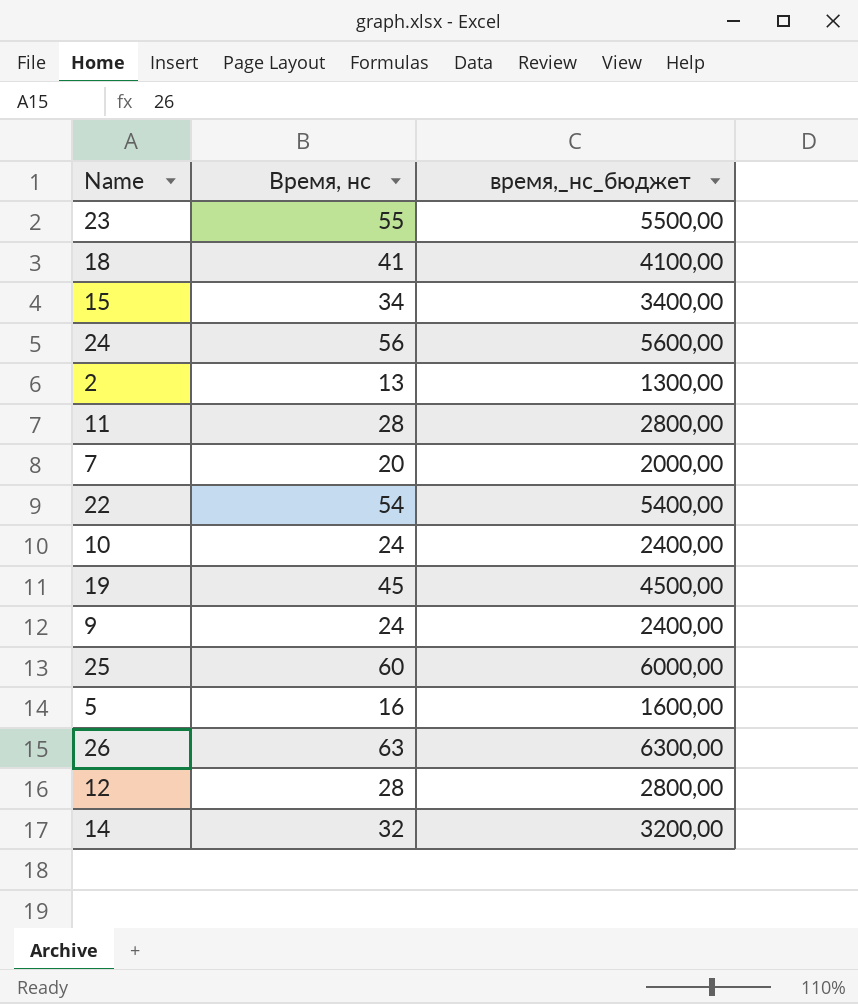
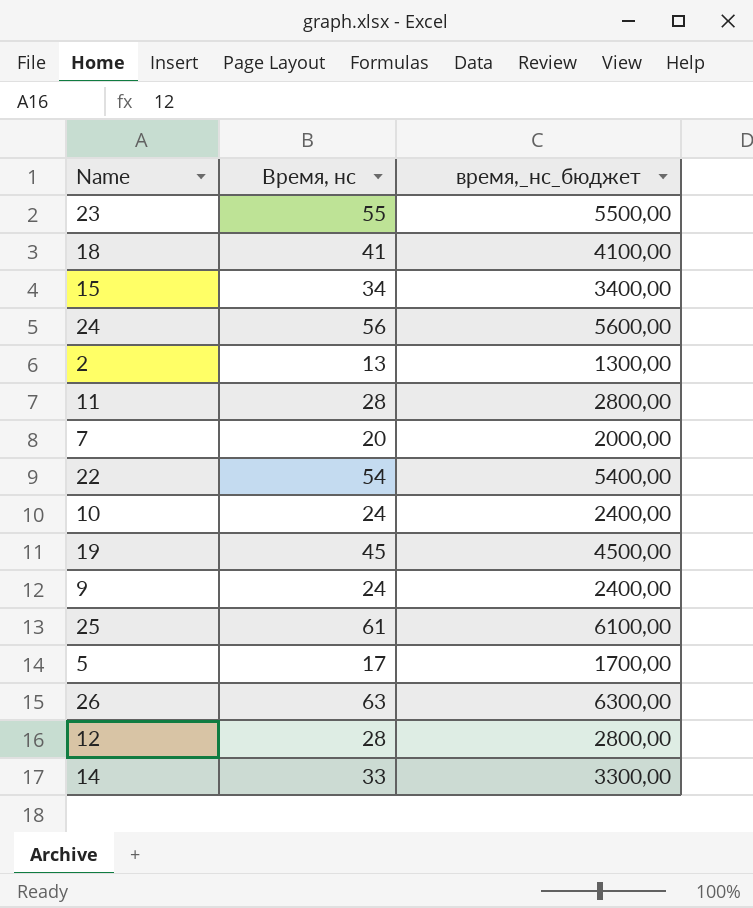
25 | Время, нс: 60 -> 61
25 | время,_нс_бюджет: 6000,00 -> 6100,00
5 | Время, нс: 16 -> 17
5 | время,_нс_бюджет: 1600,00 -> 1700,00
14 | Время, нс: 32 -> 33
14 | время,_нс_бюджет: 3200,00 -> 3300,00

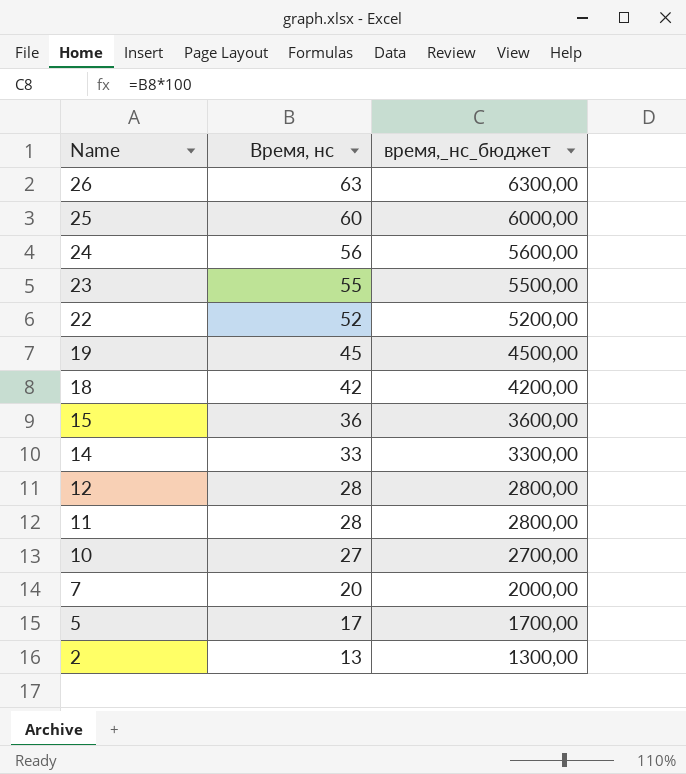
row order: none -> Name descending
row 9: 24 | 2400,00 -> none
25 | Время, нс: 61 -> 60
25 | время,_нс_бюджет: 6100,00 -> 6000,00
22 | Время, нс: 54 -> 52
22 | время,_нс_бюджет: 5400,00 -> 5200,00
18 | Время, нс: 41 -> 42
18 | время,_нс_бюджет: 4100,00 -> 4200,00
15 | Время, нс: 34 -> 36
15 | время,_нс_бюджет: 3400,00 -> 3600,00
10 | Время, нс: 24 -> 27
10 | время,_нс_бюджет: 2400,00 -> 2700,00

